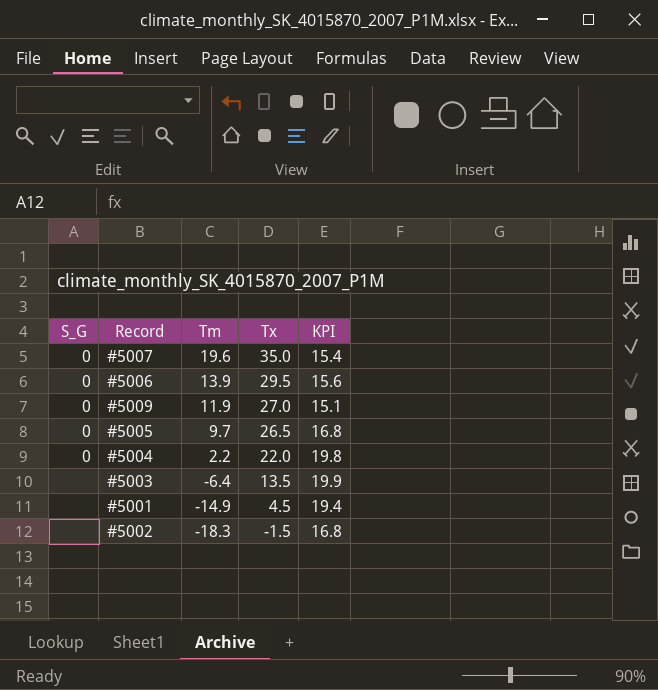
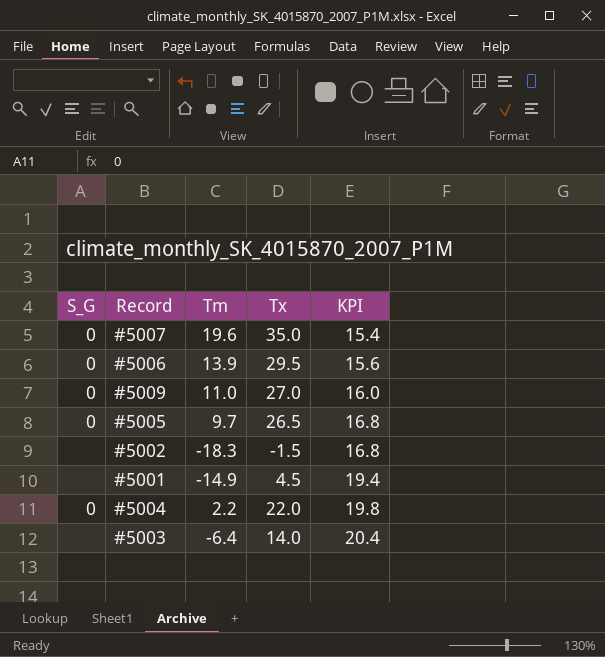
row order: Tm descending -> KPI ascending
#5009 | Tm: 11.9 -> 11.0
#5009 | KPI: 15.1 -> 16.0
#5003 | Tx: 13.5 -> 14.0
#5003 | KPI: 19.9 -> 20.4

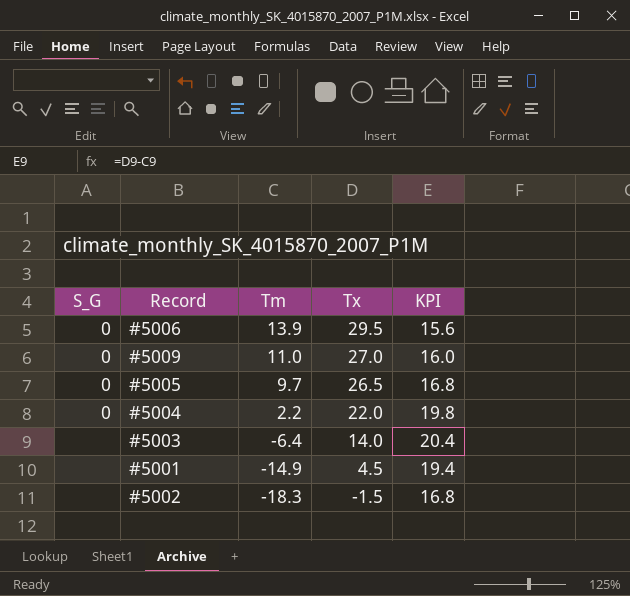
row order: KPI ascending -> Tm descending
row #5007: 0 | 19.6 | 35.0 | 15.4 -> none

